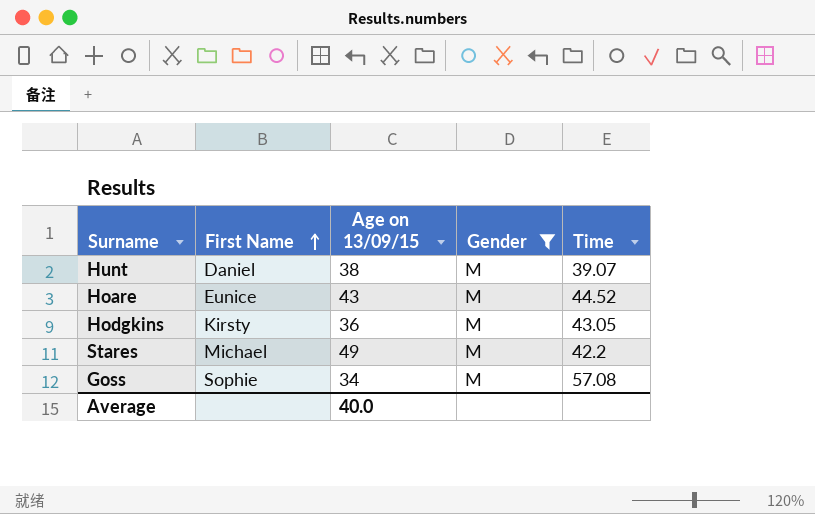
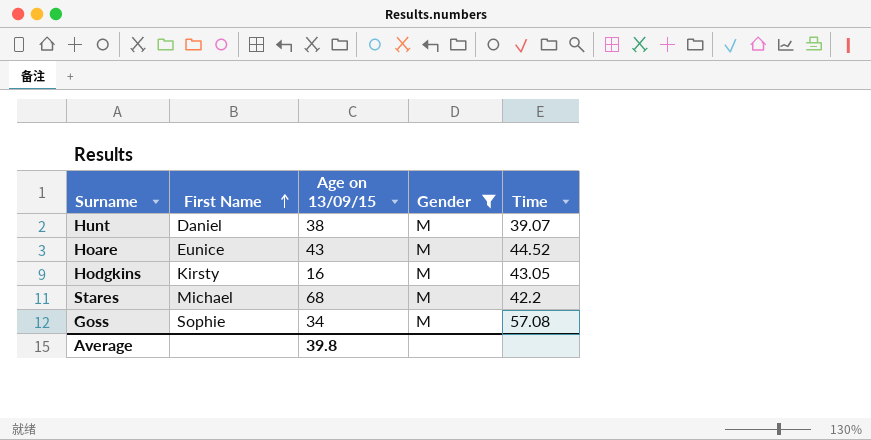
Hodgkins | Age on 13/09/15: 36 -> 16
Stares | Age on 13/09/15: 49 -> 68
Average | Age on 13/09/15: 40.0 -> 39.8

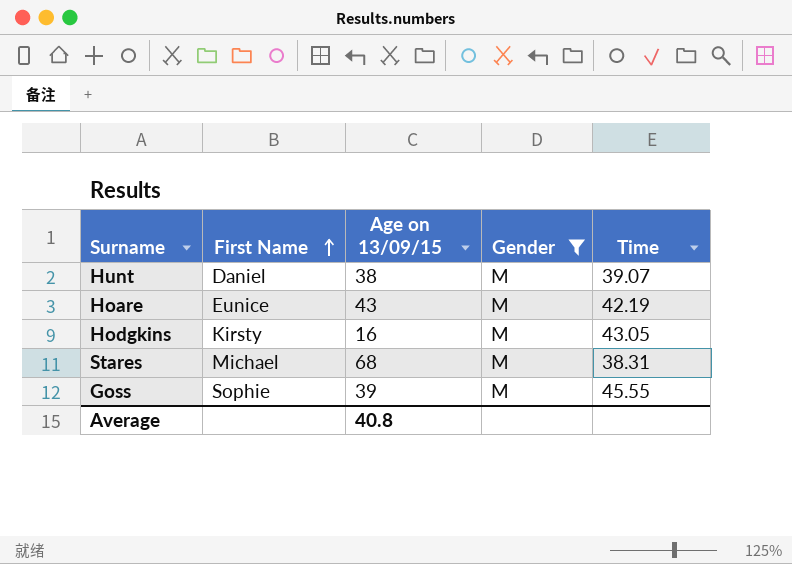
Hoare | Time: 44.52 -> 42.19
Stares | Time: 42.2 -> 38.31
Goss | Age on 13/09/15: 34 -> 39
Goss | Time: 57.08 -> 45.55
Average | Age on 13/09/15: 39.8 -> 40.8

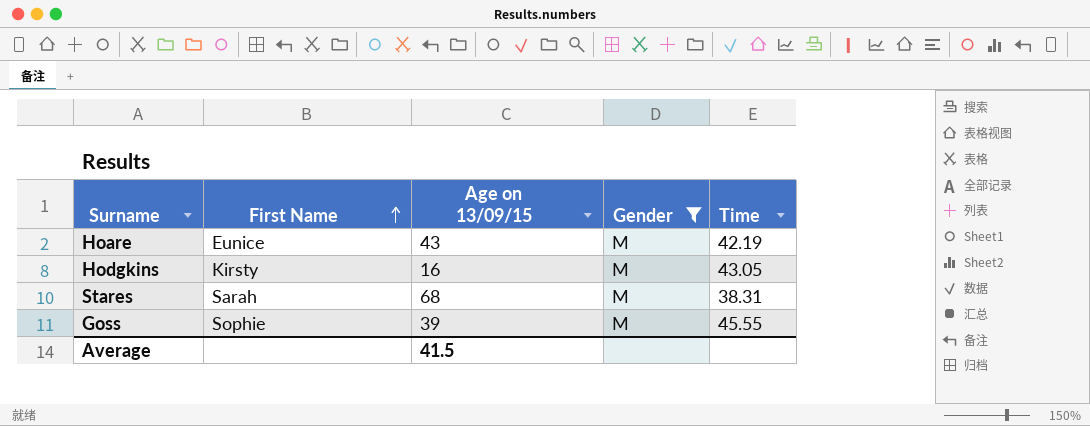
row Hunt: Daniel | 38 | M | 39.07 -> none
Stares | First Name: Michael -> Sarah
Average | Age on 13/09/15: 40.8 -> 41.5

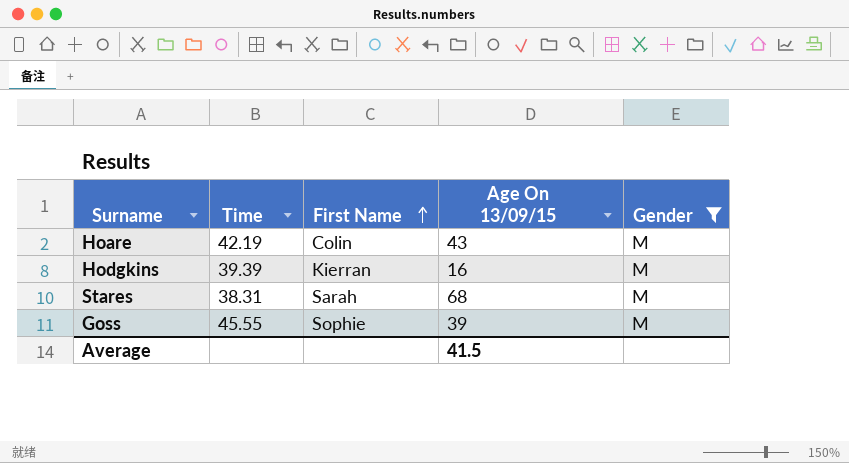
column Time | position: 5 -> 2
column name: Age on 13/09/15 -> Age On 13/09/15
Hoare | First Name: Eunice -> Colin
Hodgkins | Time: 43.05 -> 39.39
Hodgkins | First Name: Kirsty -> Kierran

